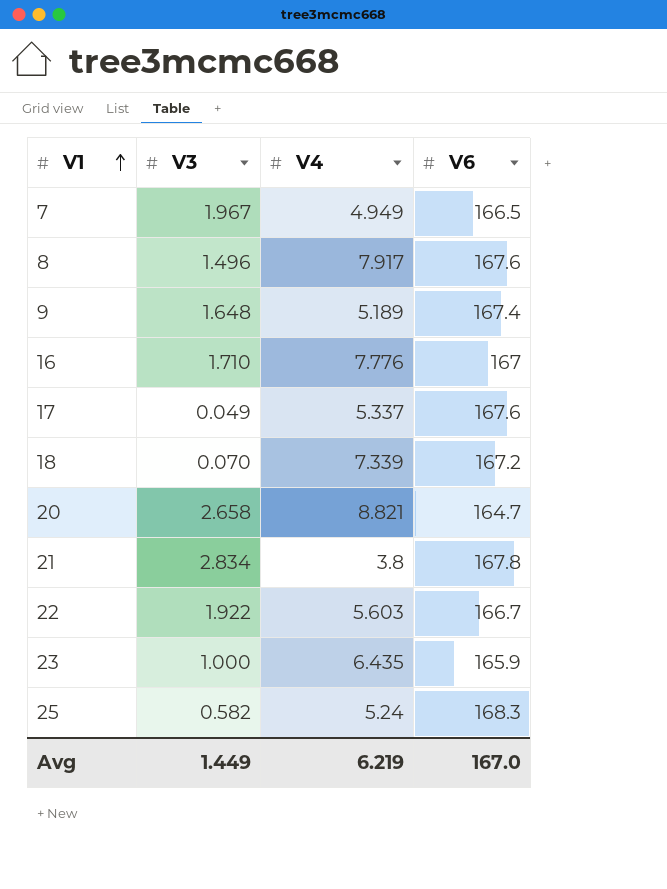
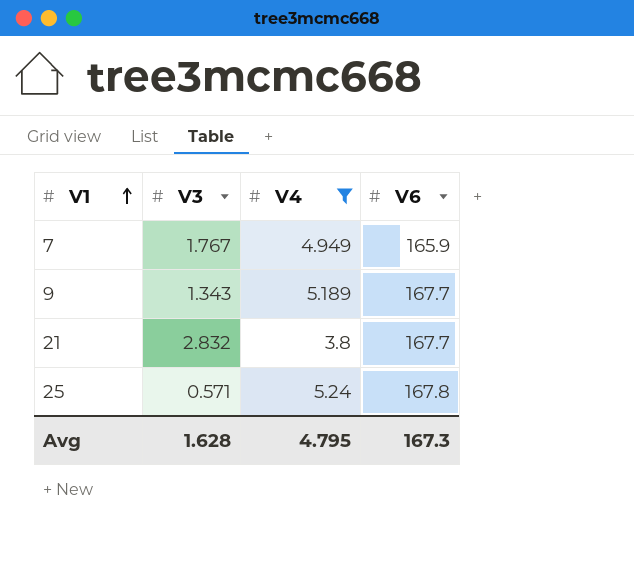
filter: none -> V4 <= 5.24
7 | V3: 1.967 -> 1.767
7 | V6: 166.5 -> 165.9
9 | V3: 1.648 -> 1.343
9 | V6: 167.4 -> 167.7
21 | V3: 2.834 -> 2.832
21 | V6: 167.8 -> 167.7
25 | V3: 0.582 -> 0.571
25 | V6: 168.3 -> 167.8
Avg | V3: 1.449 -> 1.628
Avg | V4: 6.219 -> 4.795
Avg | V6: 167.0 -> 167.3

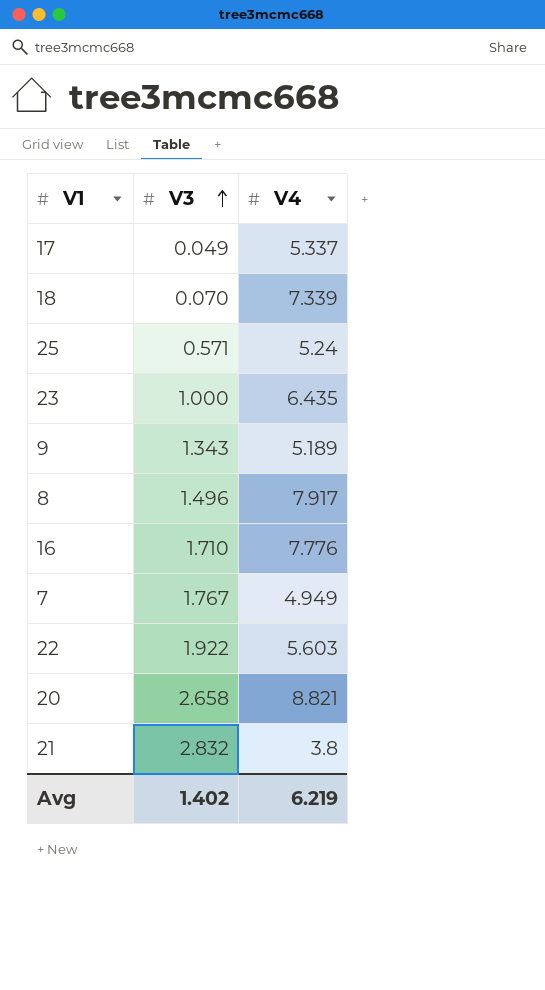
filter: V4 <= 5.24 -> none
row order: V1 ascending -> V3 ascending
column V6 | position: 4 -> none
Avg | V3: 1.628 -> 1.402
Avg | V4: 4.795 -> 6.219

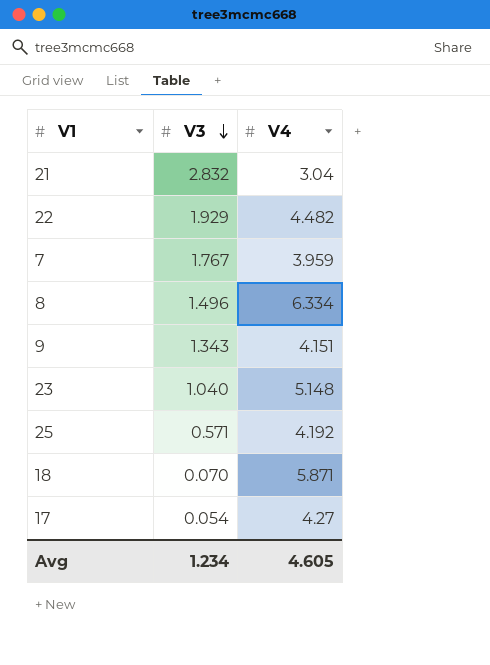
row order: V3 ascending -> V3 descending
row 16: 1.710 | 7.776 -> none
row 20: 2.658 | 8.821 -> none
21 | V4: 3.8 -> 3.04
22 | V3: 1.922 -> 1.929
22 | V4: 5.603 -> 4.482
7 | V4: 4.949 -> 3.959
8 | V4: 7.917 -> 6.334
9 | V4: 5.189 -> 4.151
23 | V3: 1.000 -> 1.040
23 | V4: 6.435 -> 5.148
25 | V4: 5.24 -> 4.192
18 | V4: 7.339 -> 5.871
17 | V3: 0.049 -> 0.054
17 | V4: 5.337 -> 4.27
Avg | V3: 1.402 -> 1.234
Avg | V4: 6.219 -> 4.605

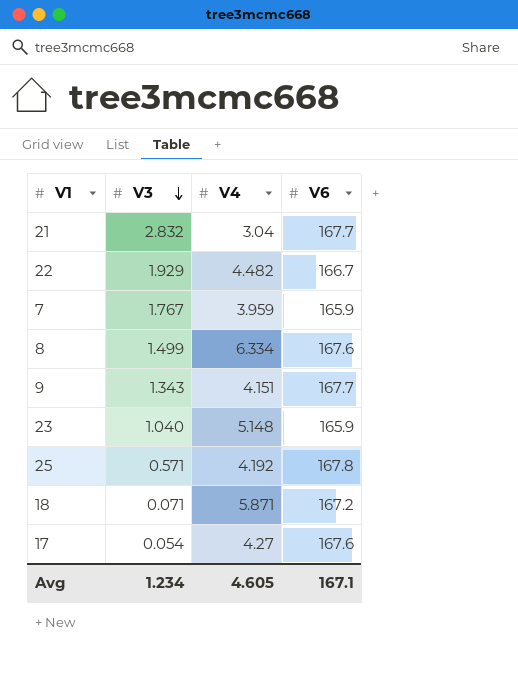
column V6 | position: none -> 4
8 | V3: 1.496 -> 1.499
18 | V3: 0.070 -> 0.071

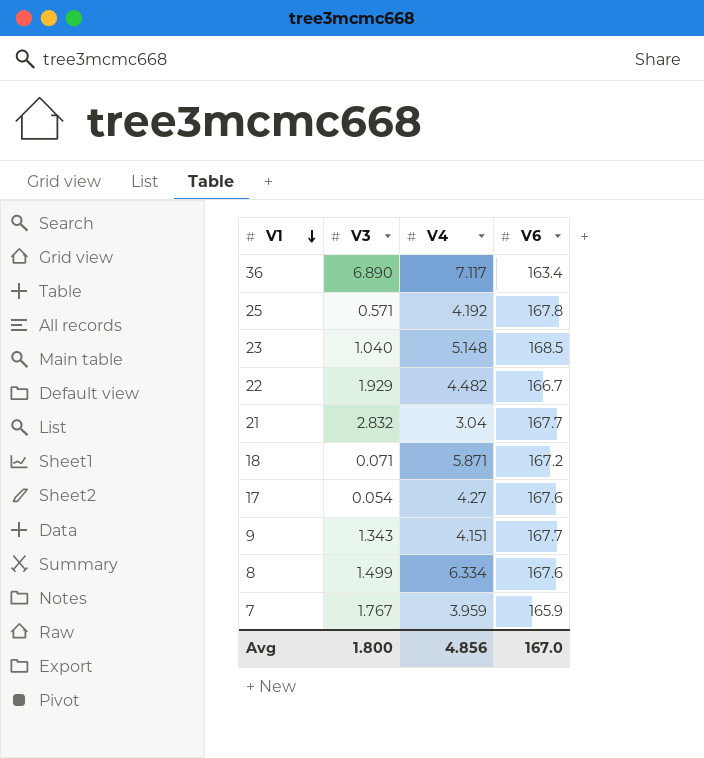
row order: V3 descending -> V1 descending
row 36: none -> 6.890 | 7.117 | 163.4
23 | V6: 165.9 -> 168.5
Avg | V3: 1.234 -> 1.800
Avg | V4: 4.605 -> 4.856
Avg | V6: 167.1 -> 167.0

